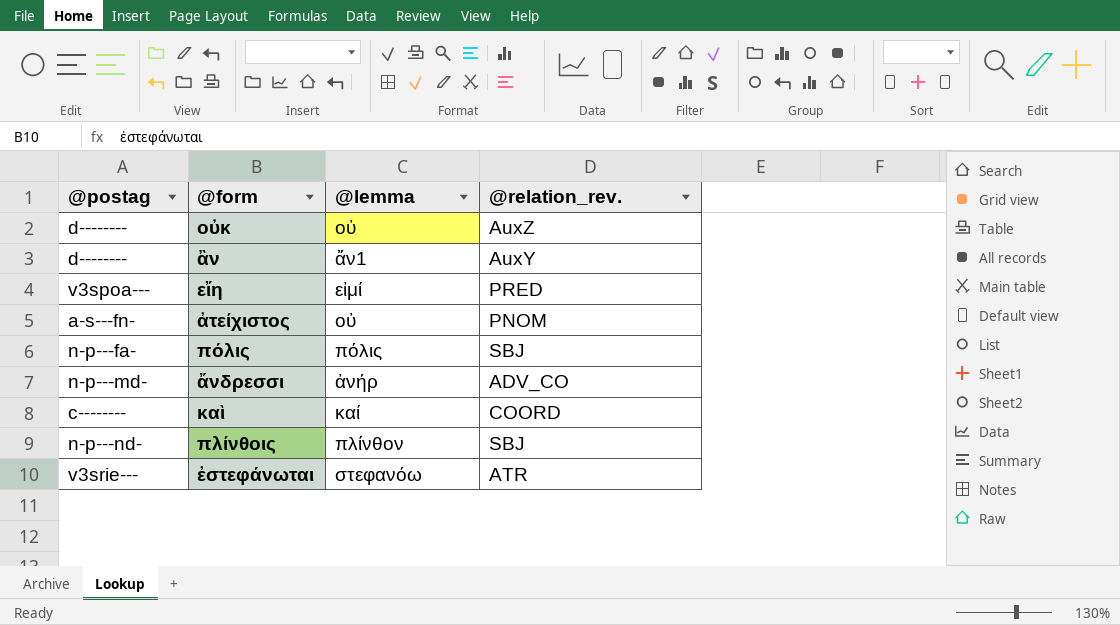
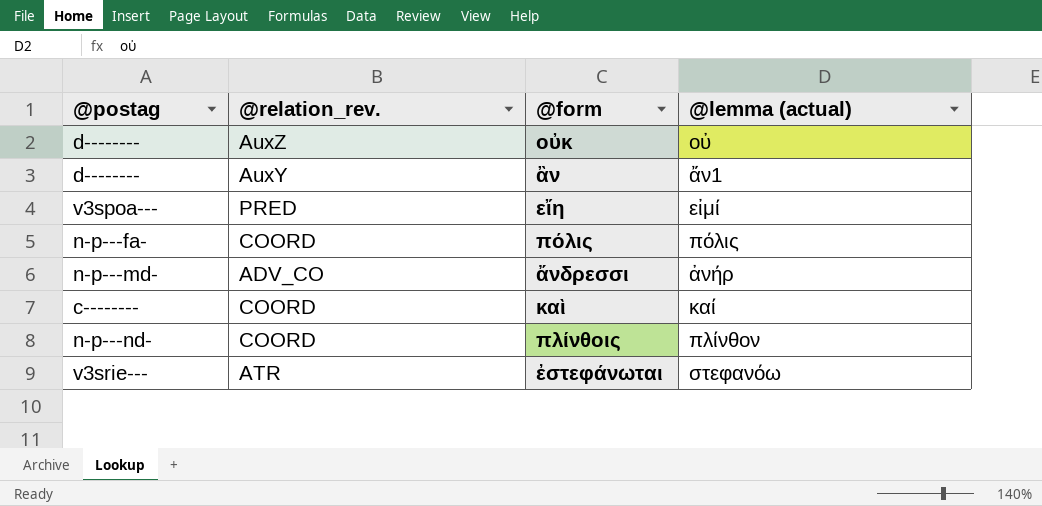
column @relation_rev. | position: 4 -> 2
column name: @lemma -> @lemma (actual)
row ἀτείχιστος: a-s---fn- | οὐ | PNOM -> none
πόλις | @relation_rev.: SBJ -> COORD
πλίνθοις | @relation_rev.: SBJ -> COORD

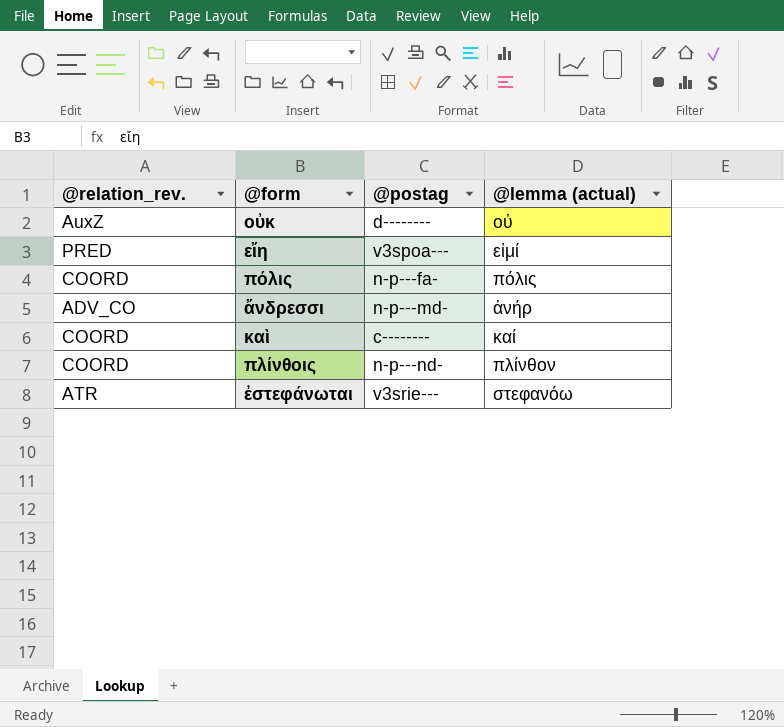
column @postag | position: 1 -> 3
row ἂν: d-------- | AuxY | ἄν1 -> none

